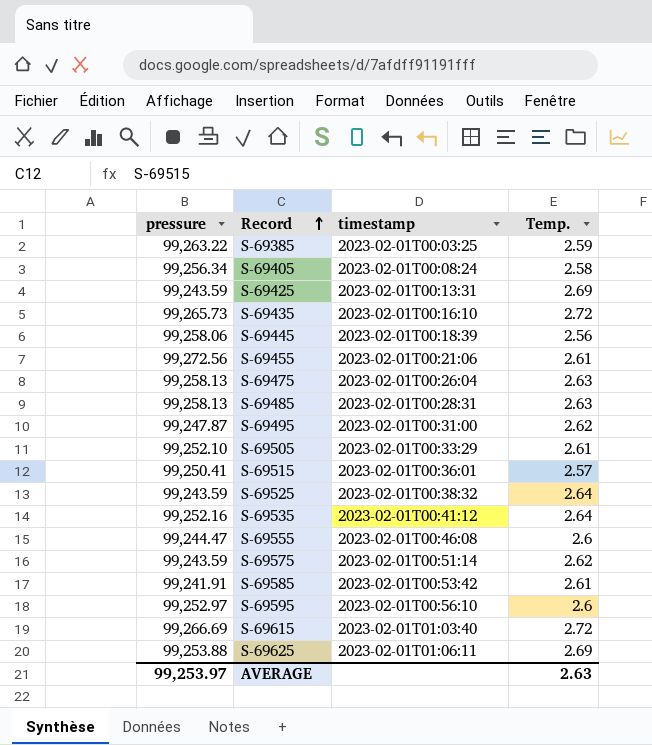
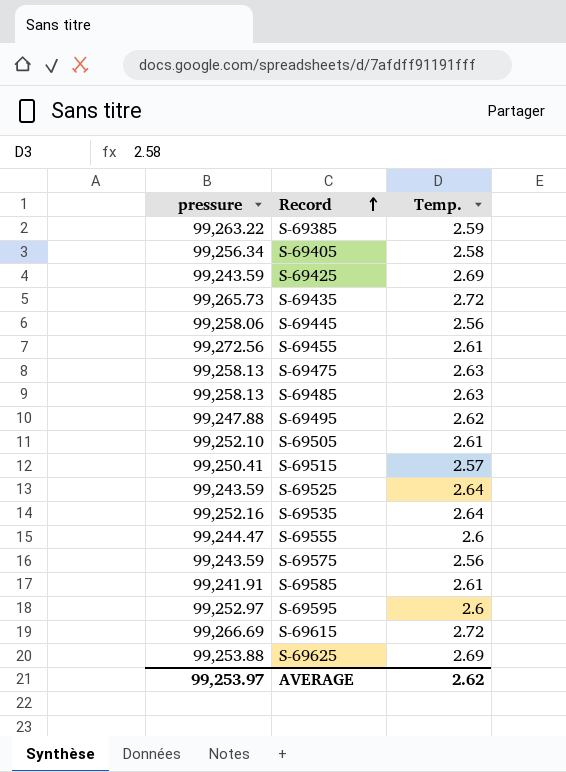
column timestamp | position: 3 -> none
S-69495 | pressure: 99,247.87 -> 99,247.88
S-69575 | Temp.: 2.62 -> 2.56
AVERAGE | Temp.: 2.63 -> 2.62

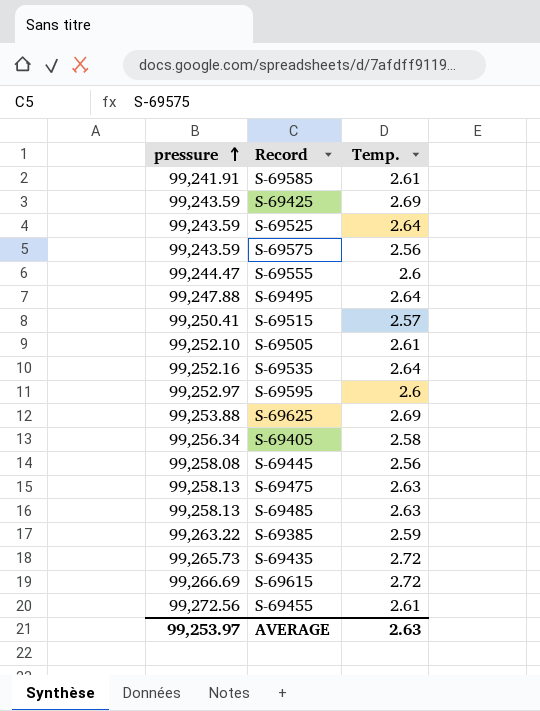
row order: Record ascending -> pressure ascending
S-69495 | Temp.: 2.62 -> 2.64
S-69445 | pressure: 99,258.06 -> 99,258.08
AVERAGE | Temp.: 2.62 -> 2.63

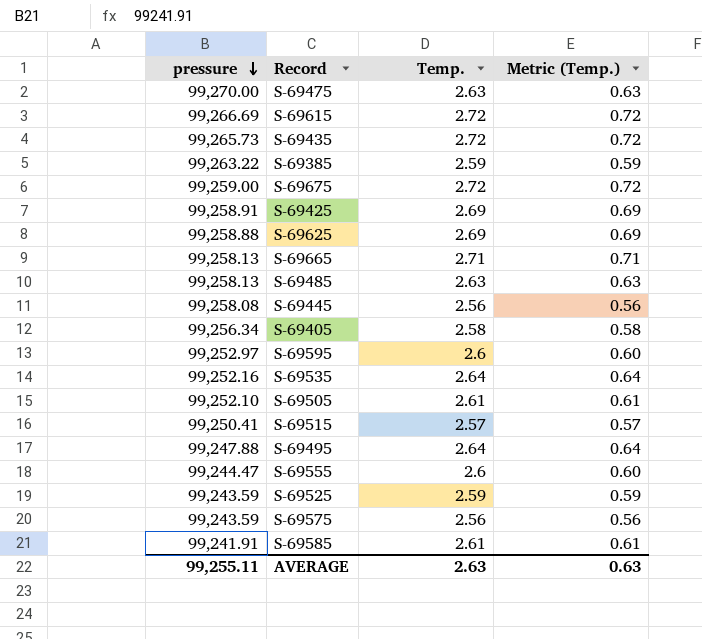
row order: pressure ascending -> pressure descending
column Metric (Temp.) | formula: none -> [Temp.] - 2
row S-69455: 99,272.56 | 2.61 -> none
S-69475 | pressure: 99,258.13 -> 99,270.00
row S-69675: none -> 99,259.00 | 2.72 | 0.72
S-69425 | pressure: 99,243.59 -> 99,258.91
S-69625 | pressure: 99,253.88 -> 99,258.88
row S-69665: none -> 99,258.13 | 2.71 | 0.71
S-69525 | Temp.: 2.64 -> 2.59
AVERAGE | pressure: 99,253.97 -> 99,255.11

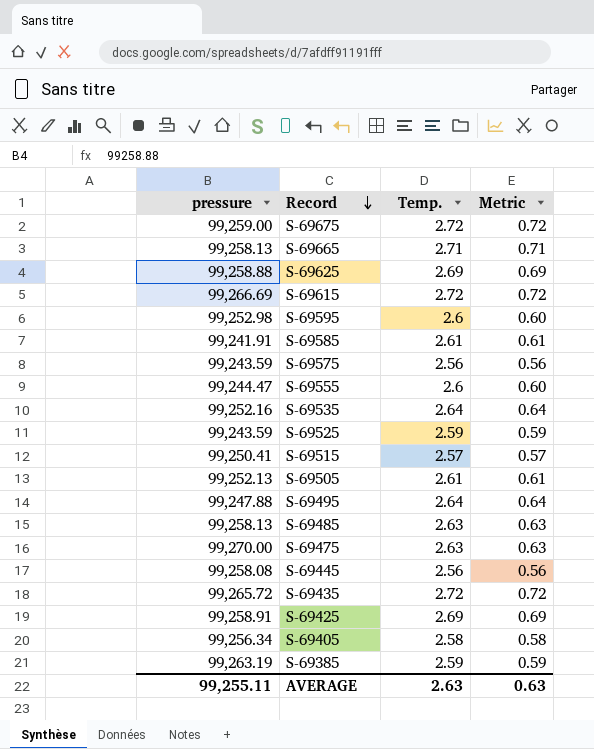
row order: pressure descending -> Record descending
column name: Metric (Temp.) -> Metric
S-69595 | pressure: 99,252.97 -> 99,252.98
S-69505 | pressure: 99,252.10 -> 99,252.13
S-69435 | pressure: 99,265.73 -> 99,265.72
S-69385 | pressure: 99,263.22 -> 99,263.19

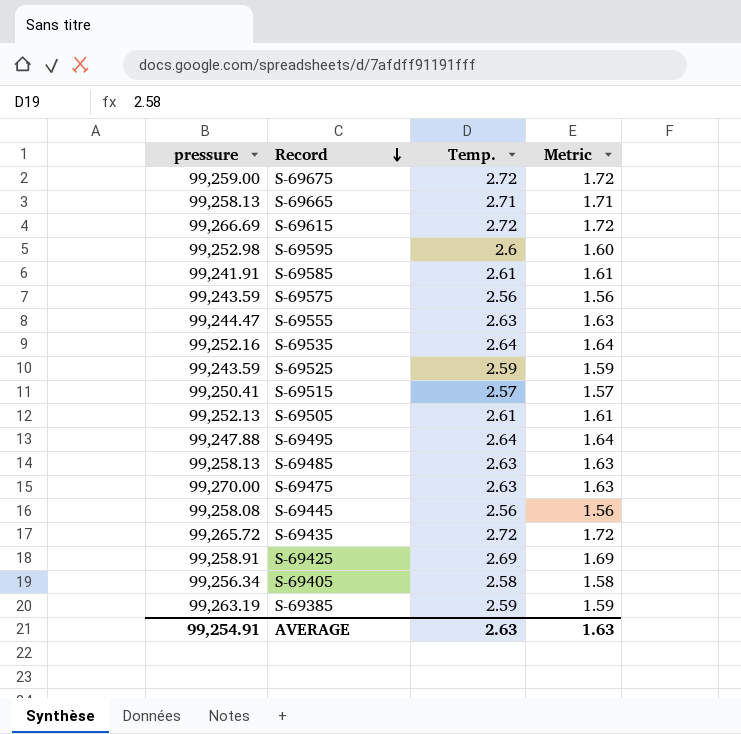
column Metric | formula: [Temp.] - 2 -> [Temp.] - 1
row S-69625: 99,258.88 | 2.69 | 0.69 -> none
S-69555 | Temp.: 2.6 -> 2.63
AVERAGE | pressure: 99,255.11 -> 99,254.91
AVERAGE | Metric: 0.63 -> 1.63

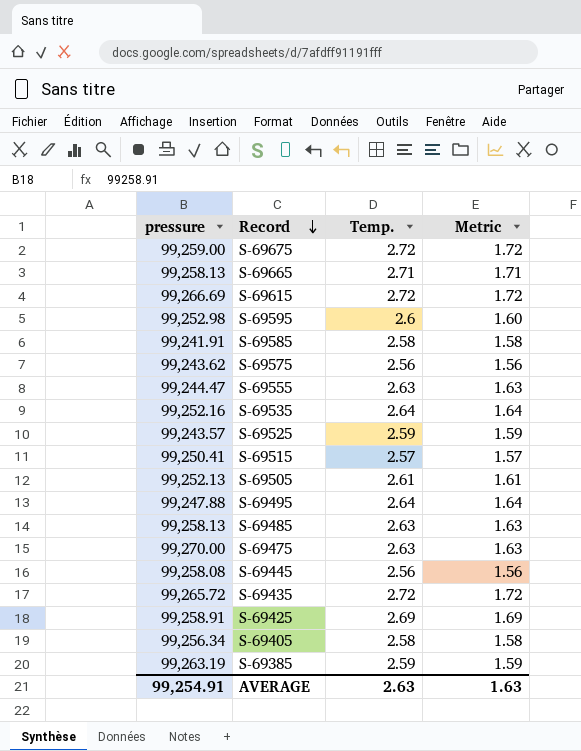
S-69585 | Temp.: 2.61 -> 2.58
S-69585 | Metric: 1.61 -> 1.58
S-69575 | pressure: 99,243.59 -> 99,243.62
S-69525 | pressure: 99,243.59 -> 99,243.57

